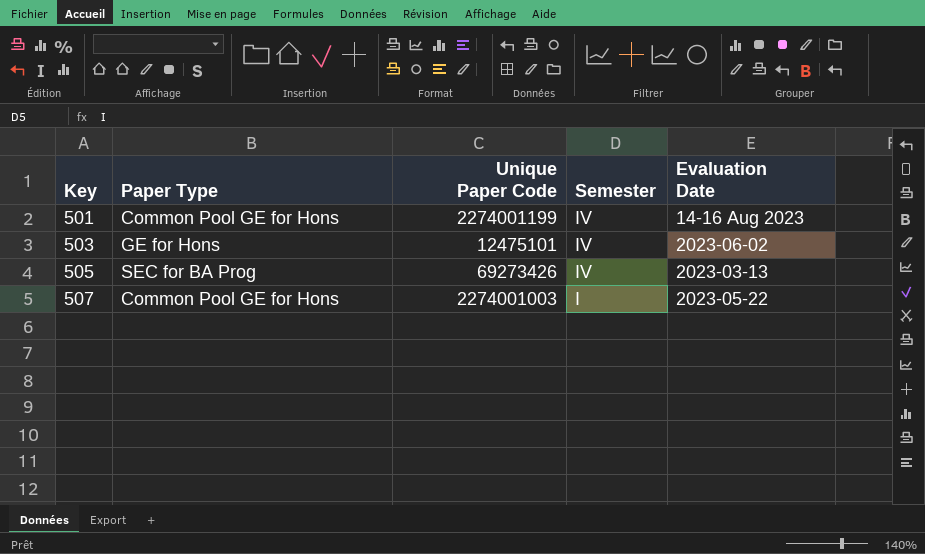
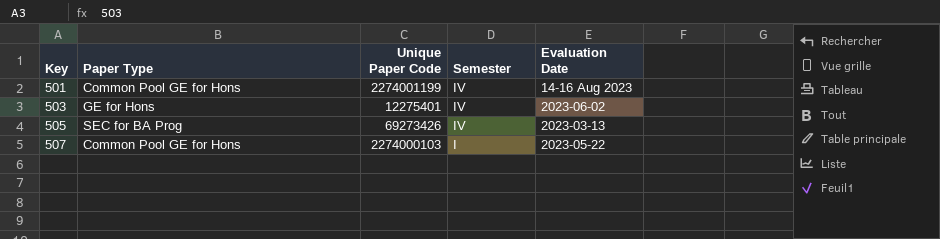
503 | Unique Paper Code: 12475101 -> 12275401
507 | Unique Paper Code: 2274001003 -> 2274000103

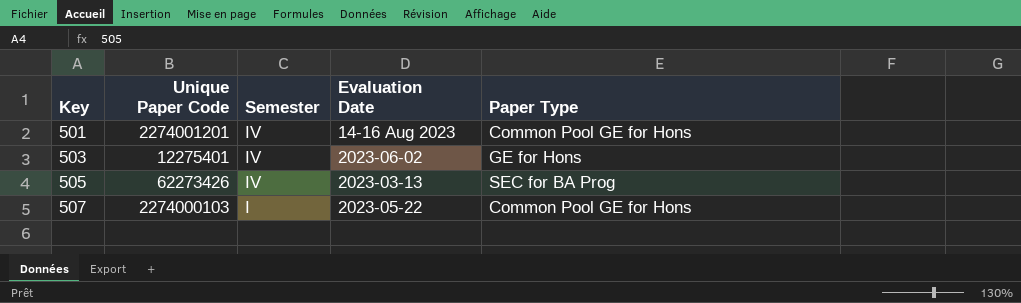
column Paper Type | position: 2 -> 5
501 | Unique Paper Code: 2274001199 -> 2274001201
505 | Unique Paper Code: 69273426 -> 62273426

